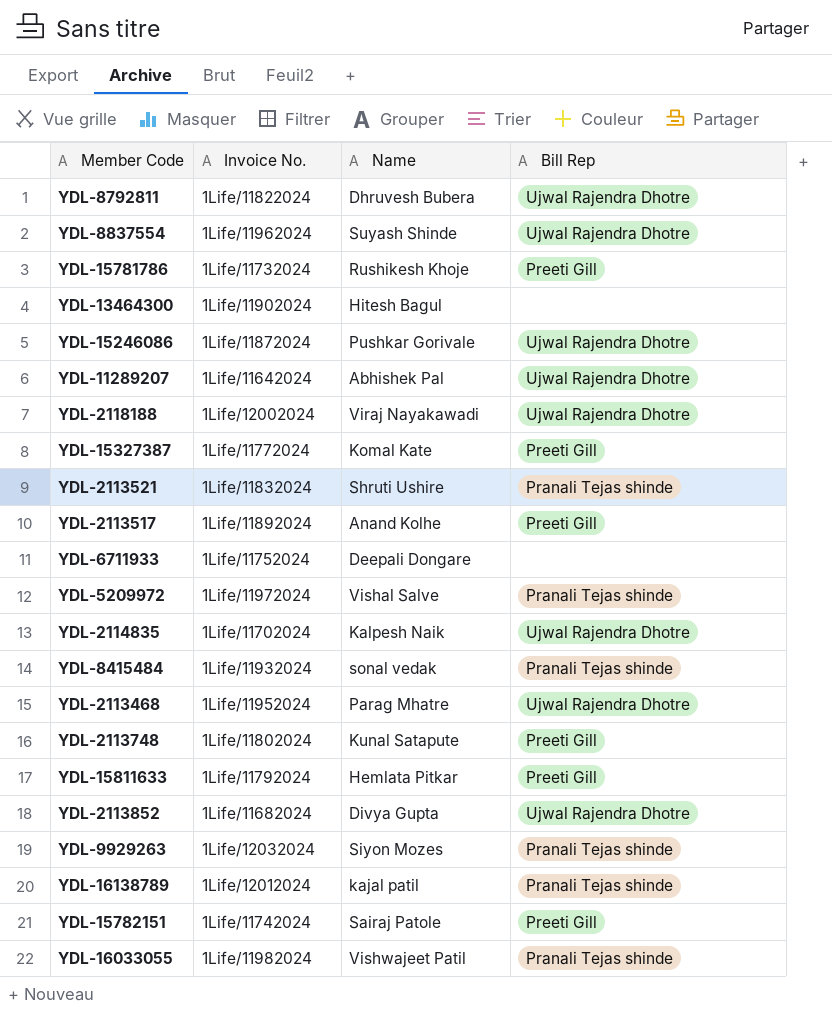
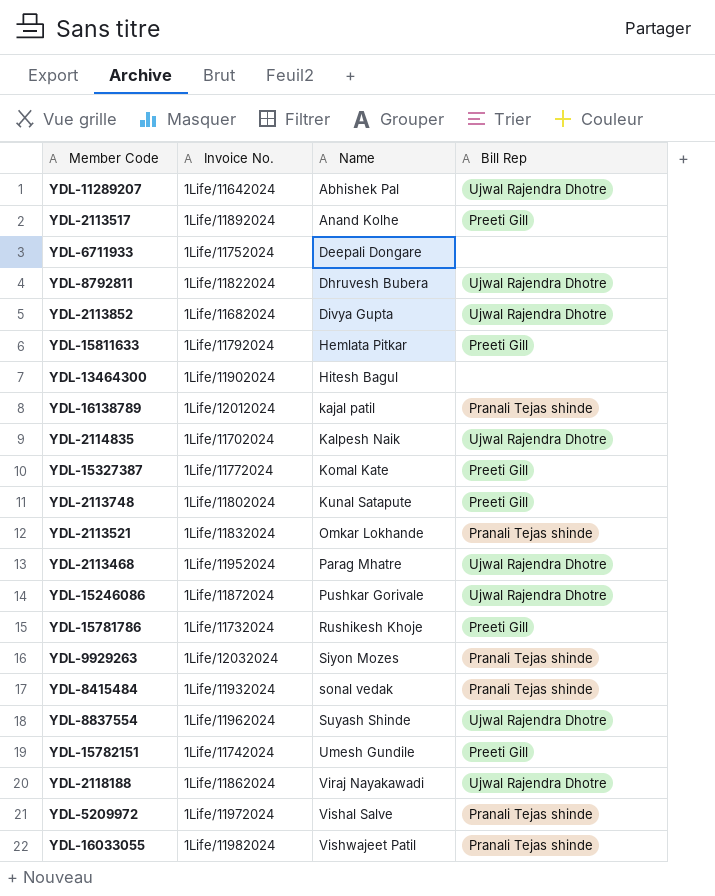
row order: none -> Name ascending
YDL-2113521 | Name: Shruti Ushire -> Omkar Lokhande
YDL-15782151 | Name: Sairaj Patole -> Umesh Gundile
YDL-2118188 | Invoice No.: 1Life/12002024 -> 1Life/11862024

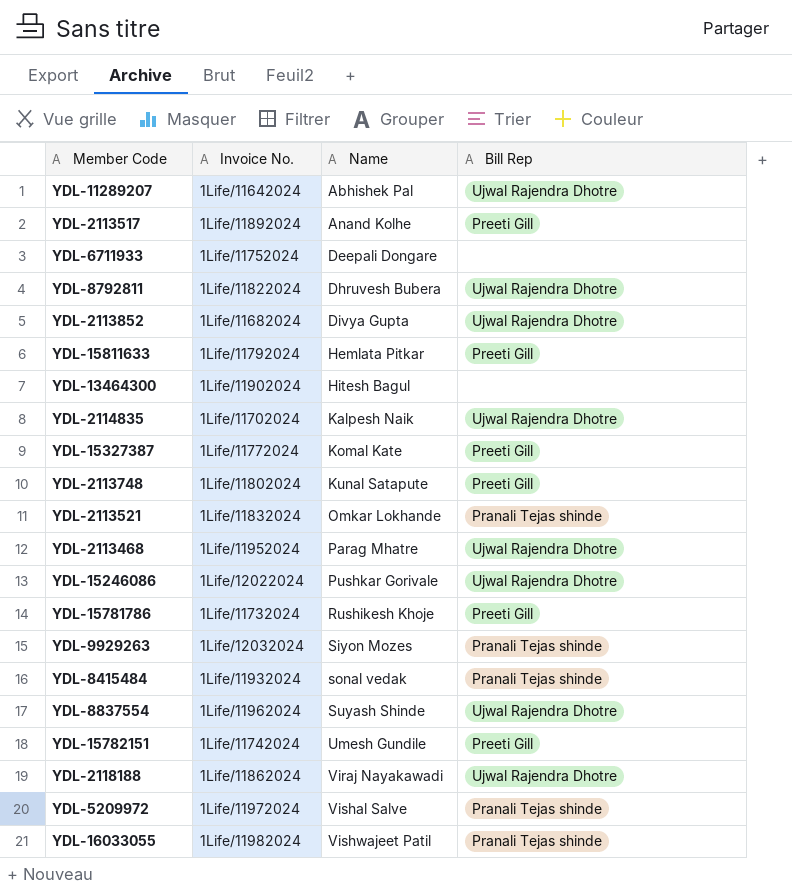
row YDL-16138789: 1Life/12012024 | kajal patil | Pranali Tejas shinde -> none
YDL-15246086 | Invoice No.: 1Life/11872024 -> 1Life/12022024

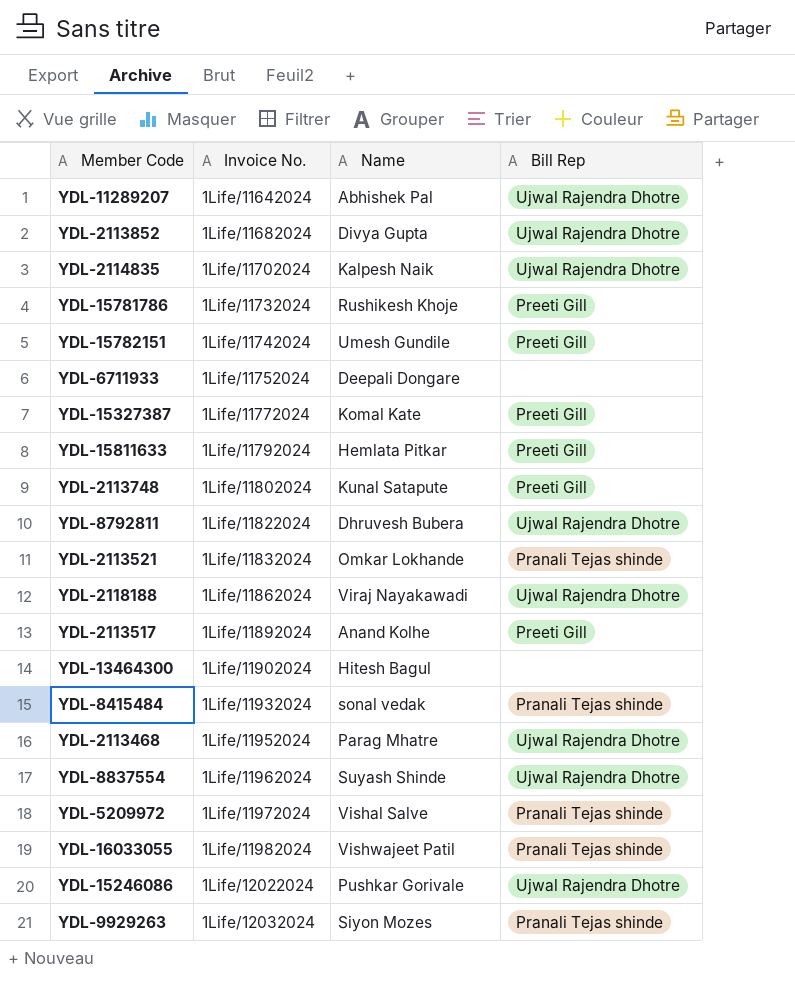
row order: Name ascending -> Invoice No. ascending

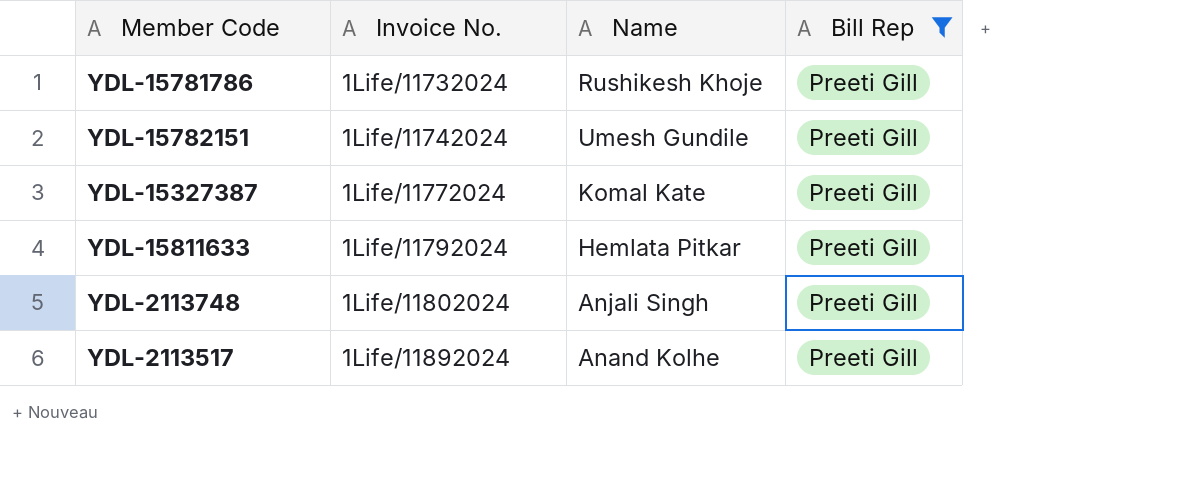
filter: none -> Bill Rep = Preeti Gill
YDL-2113748 | Name: Kunal Satapute -> Anjali Singh

